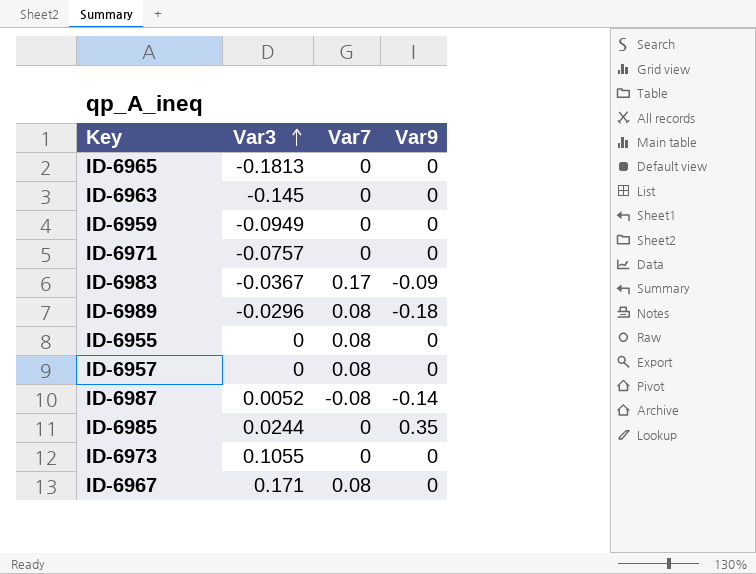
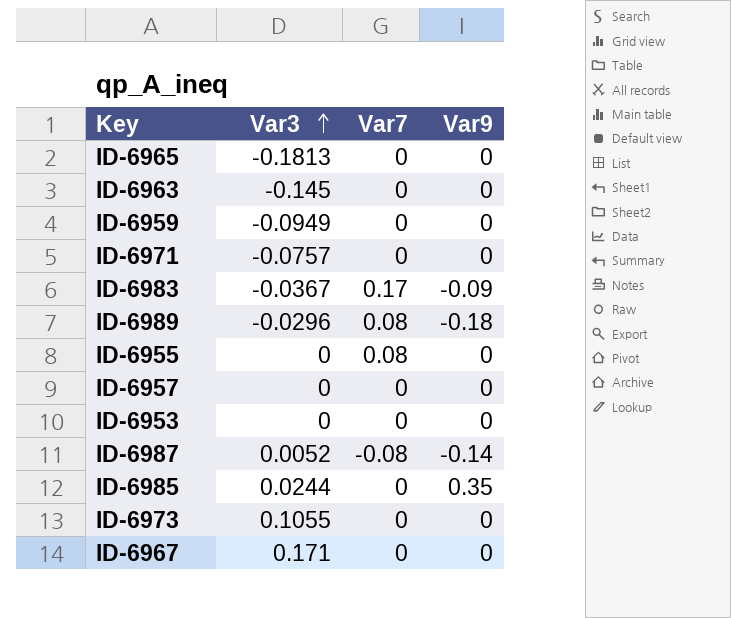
ID-6957 | Var7: 0.08 -> 0
row ID-6953: none -> 0 | 0 | 0
ID-6967 | Var7: 0.08 -> 0

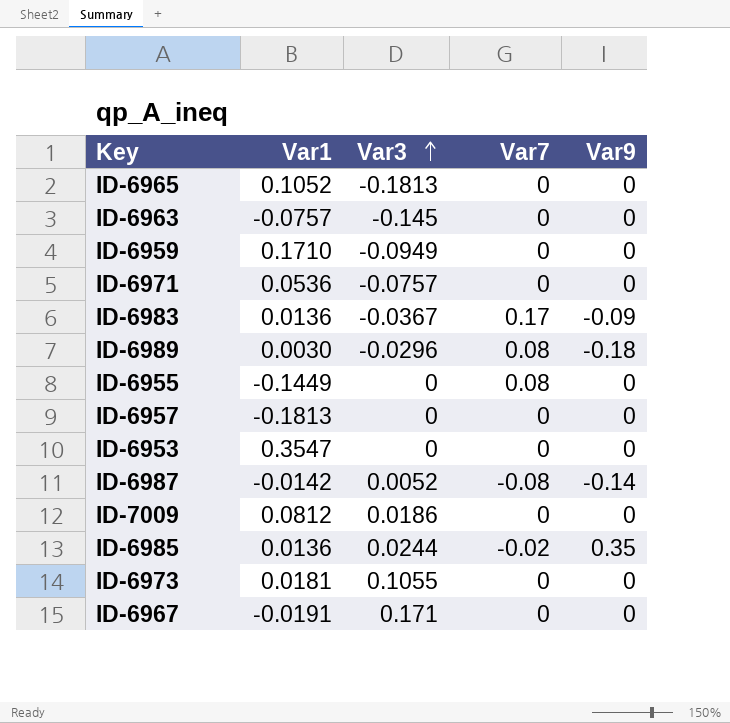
column Var1 | position: none -> 2
row ID-7009: none -> 0.0812 | 0.0186 | 0 | 0
ID-6985 | Var7: 0 -> -0.02

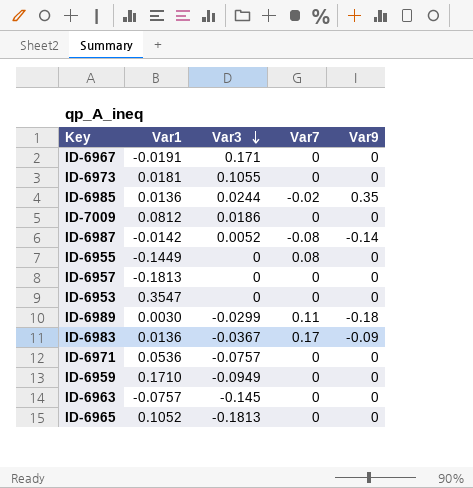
row order: Var3 ascending -> Var3 descending
ID-6989 | Var3: -0.0296 -> -0.0299
ID-6989 | Var7: 0.08 -> 0.11

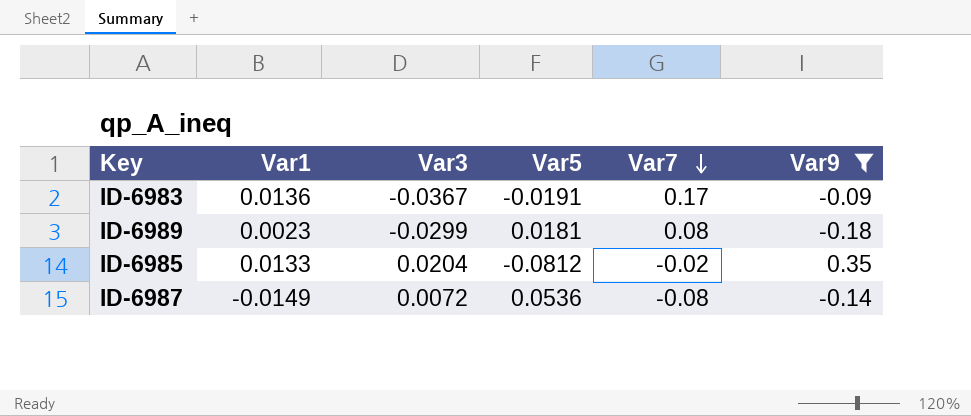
filter: none -> Var9 != 0
row order: Var3 descending -> Var7 descending
column Var5 | position: none -> 4
ID-6989 | Var1: 0.0030 -> 0.0023
ID-6989 | Var7: 0.11 -> 0.08
ID-6985 | Var1: 0.0136 -> 0.0133
ID-6985 | Var3: 0.0244 -> 0.0204
ID-6987 | Var1: -0.0142 -> -0.0149
ID-6987 | Var3: 0.0052 -> 0.0072

